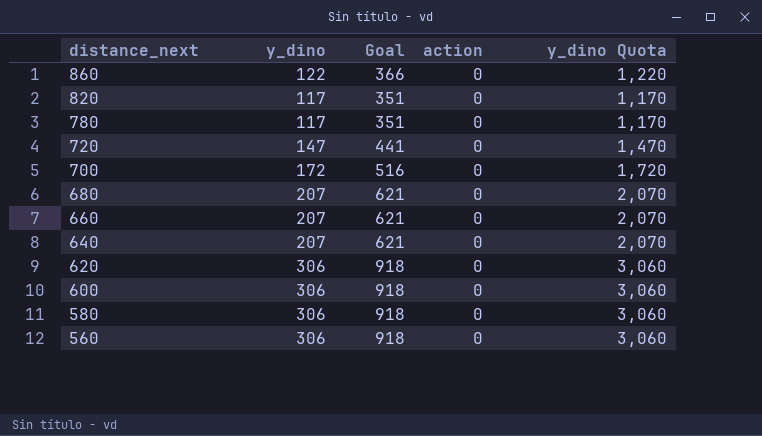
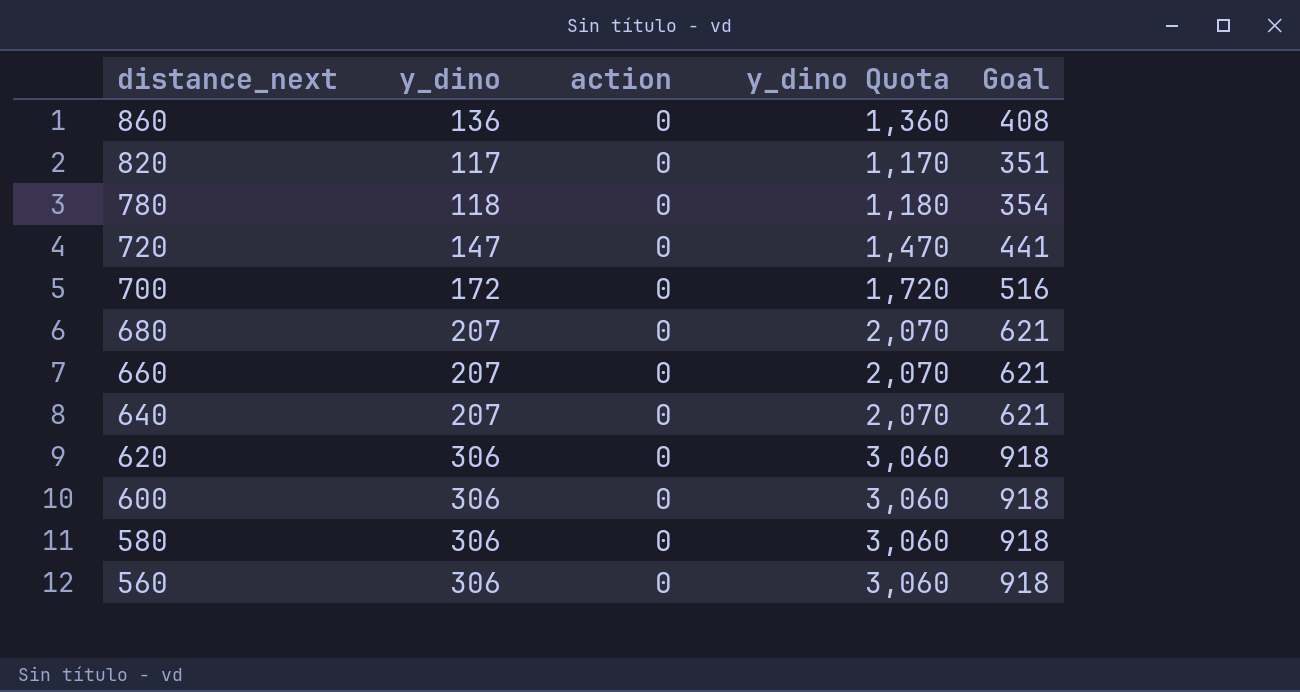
column Goal | position: 3 -> 5
860 | y_dino: 122 -> 136
860 | y_dino Quota: 1,220 -> 1,360
860 | Goal: 366 -> 408
780 | y_dino: 117 -> 118
780 | y_dino Quota: 1,170 -> 1,180
780 | Goal: 351 -> 354

